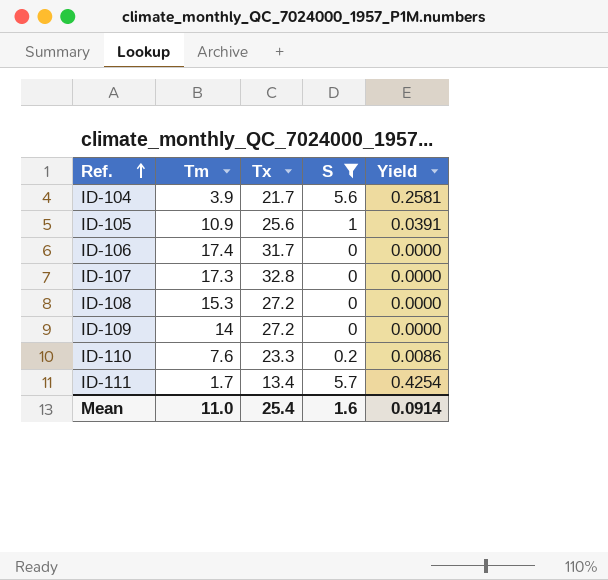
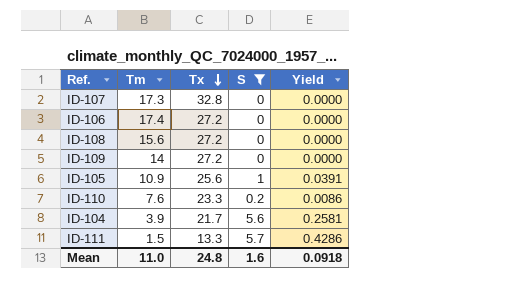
row order: Ref. ascending -> Tx descending
ID-106 | Tx: 31.7 -> 27.2
ID-108 | Tm: 15.3 -> 15.6
ID-111 | Tm: 1.7 -> 1.5
ID-111 | Tx: 13.4 -> 13.3
ID-111 | Yield: 0.4254 -> 0.4286
Mean | Tx: 25.4 -> 24.8
Mean | Yield: 0.0914 -> 0.0918

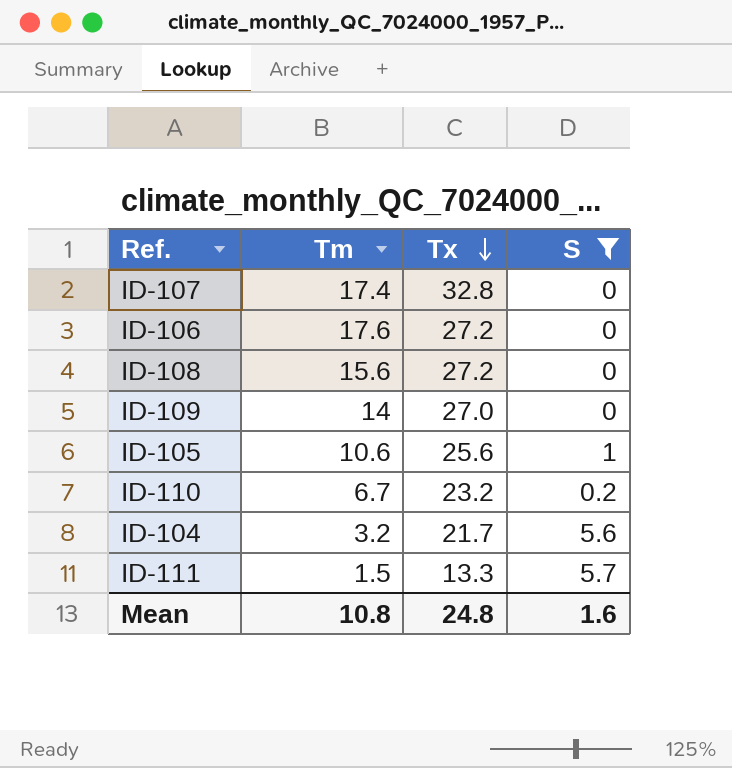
column Yield | formula: [S] / [Tx] -> none
ID-107 | Tm: 17.3 -> 17.4
ID-106 | Tm: 17.4 -> 17.6
ID-109 | Tx: 27.2 -> 27.0
ID-105 | Tm: 10.9 -> 10.6
ID-110 | Tm: 7.6 -> 6.7
ID-110 | Tx: 23.3 -> 23.2
ID-104 | Tm: 3.9 -> 3.2
Mean | Tm: 11.0 -> 10.8

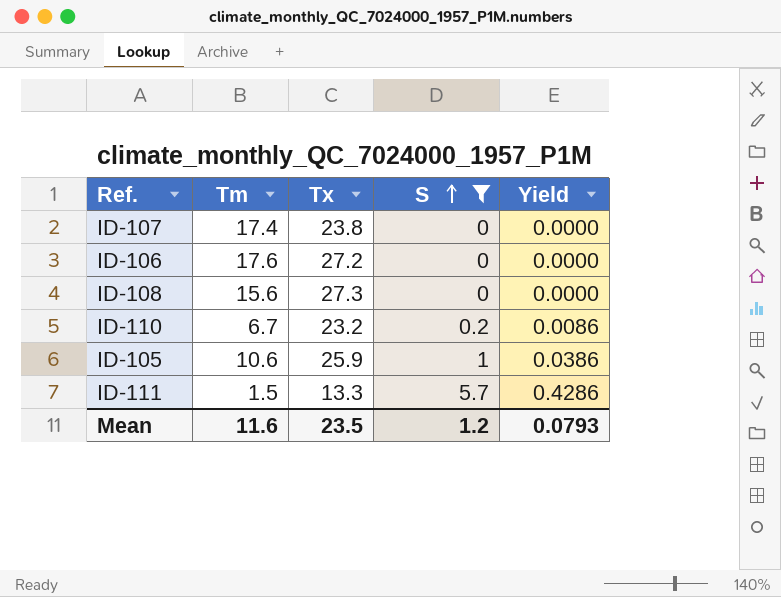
row order: Tx descending -> S ascending
column Yield | formula: none -> [S] / [Tx]
row ID-109: 14 | 27.0 | 0 -> none
row ID-104: 3.2 | 21.7 | 5.6 -> none
ID-107 | Tx: 32.8 -> 23.8
ID-108 | Tx: 27.2 -> 27.3
ID-105 | Tx: 25.6 -> 25.9
Mean | Tm: 10.8 -> 11.6
Mean | Tx: 24.8 -> 23.5
Mean | S: 1.6 -> 1.2

